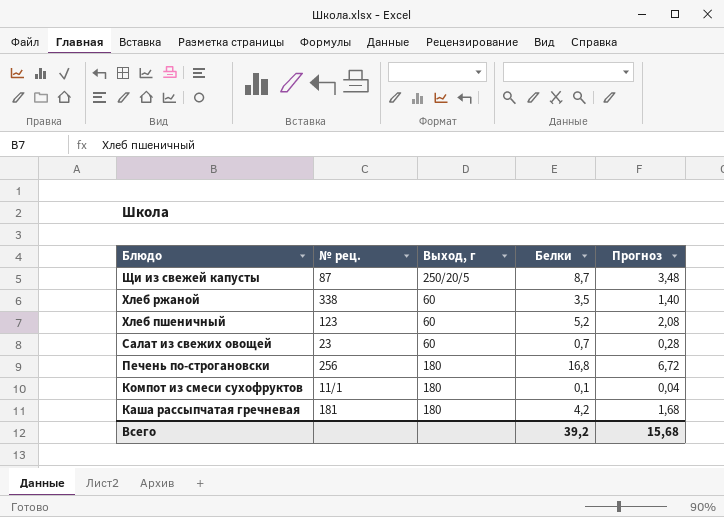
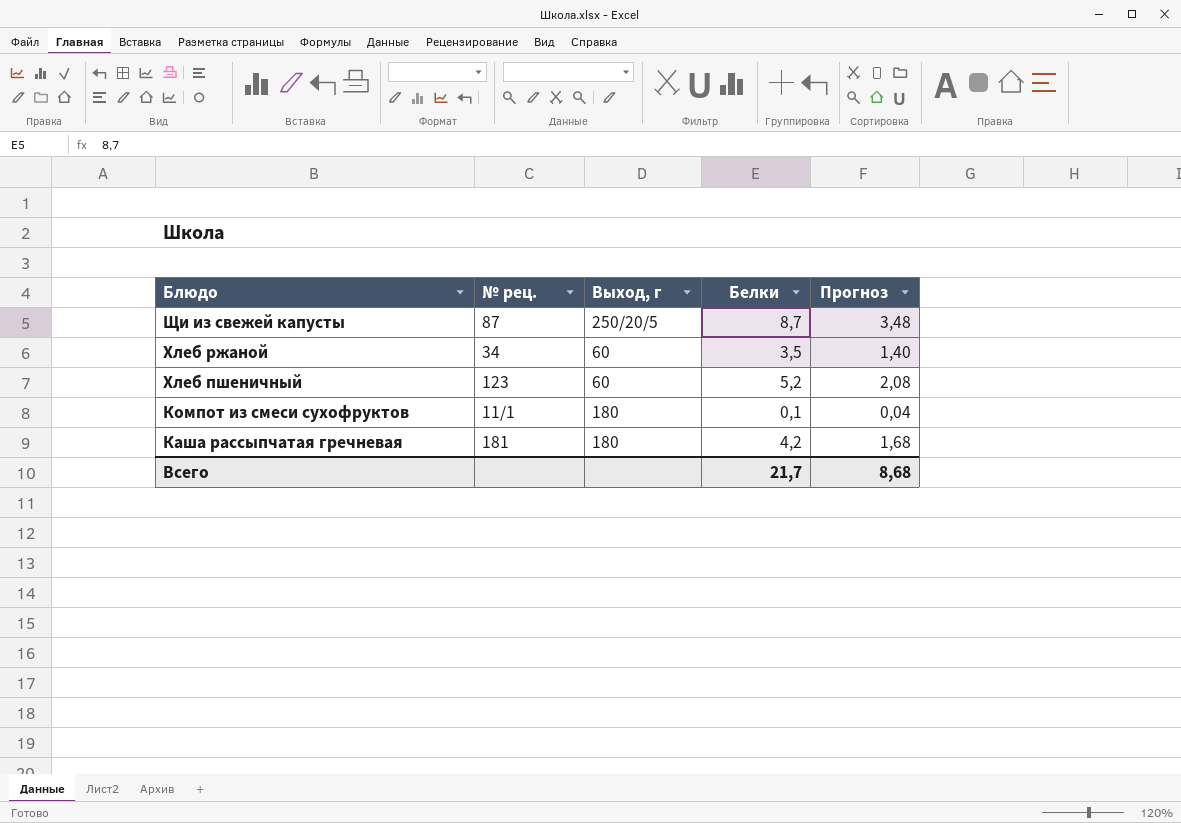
row Салат из свежих овощей: 23 | 60 | 0,7 | 0,28 -> none
row Печень по-строгановски: 256 | 180 | 16,8 | 6,72 -> none
Хлеб ржаной | № рец.: 338 -> 34
Всего | Белки: 39,2 -> 21,7
Всего | Прогноз: 15,68 -> 8,68

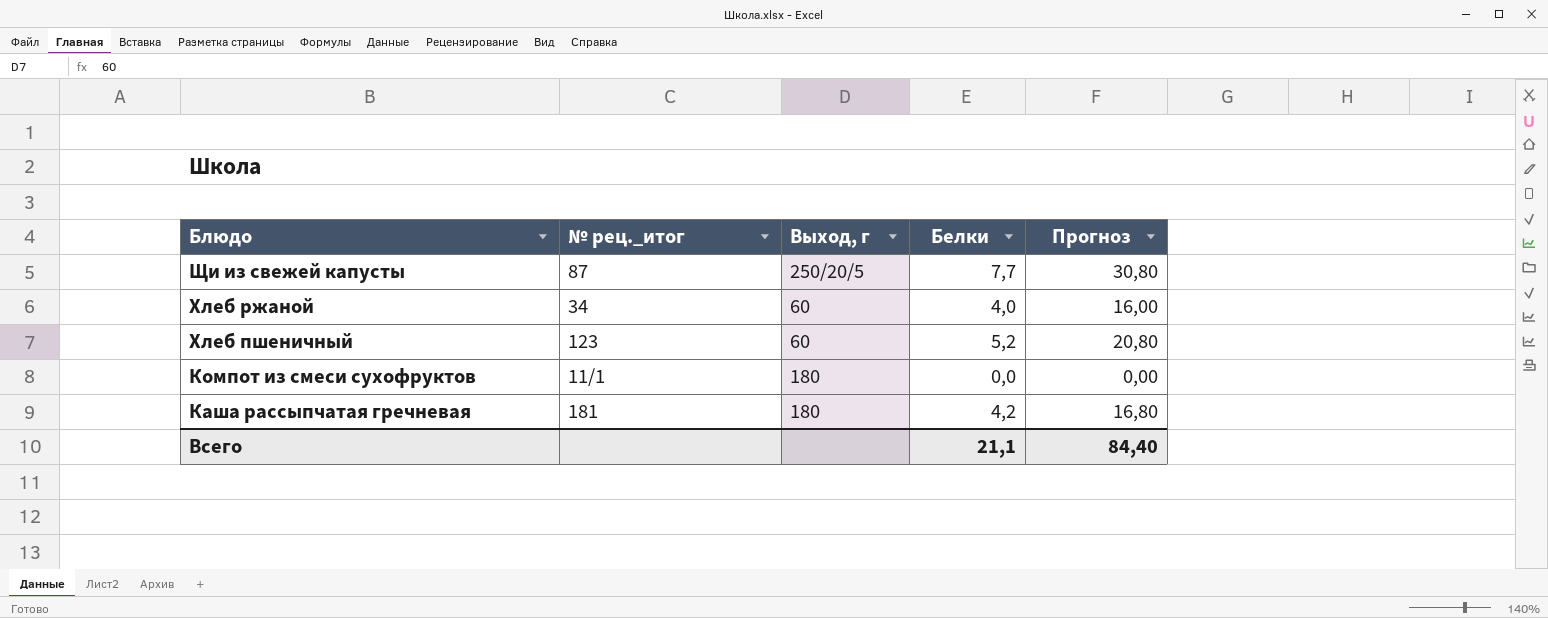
column name: № рец. -> № рец._итог
column Прогноз | formula: [Белки] * 0,4 -> [Белки] * 4
Щи из свежей капусты | Белки: 8,7 -> 7,7
Хлеб ржаной | Белки: 3,5 -> 4,0
Компот из смеси сухофруктов | Белки: 0,1 -> 0,0
Всего | Белки: 21,7 -> 21,1
Всего | Прогноз: 8,68 -> 84,40

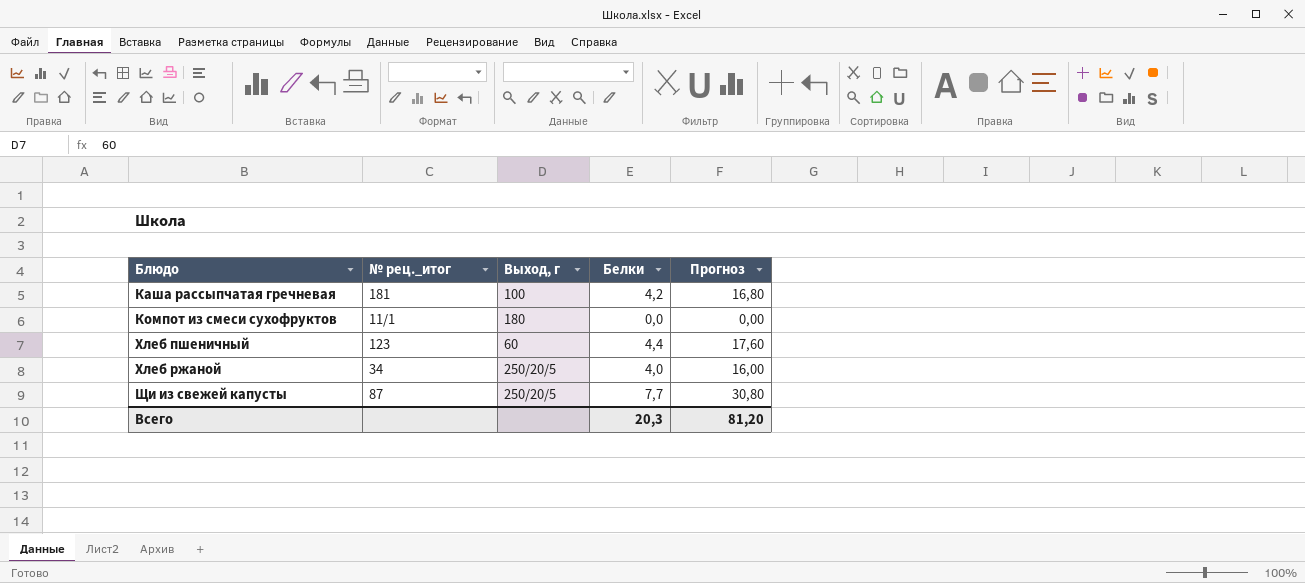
row order: Блюдо descending -> Блюдо ascending
Каша рассыпчатая гречневая | Выход, г: 180 -> 100
Хлеб пшеничный | Белки: 5,2 -> 4,4
Хлеб пшеничный | Прогноз: 20,80 -> 17,60
Хлеб ржаной | Выход, г: 60 -> 250/20/5
Всего | Белки: 21,1 -> 20,3
Всего | Прогноз: 84,40 -> 81,20

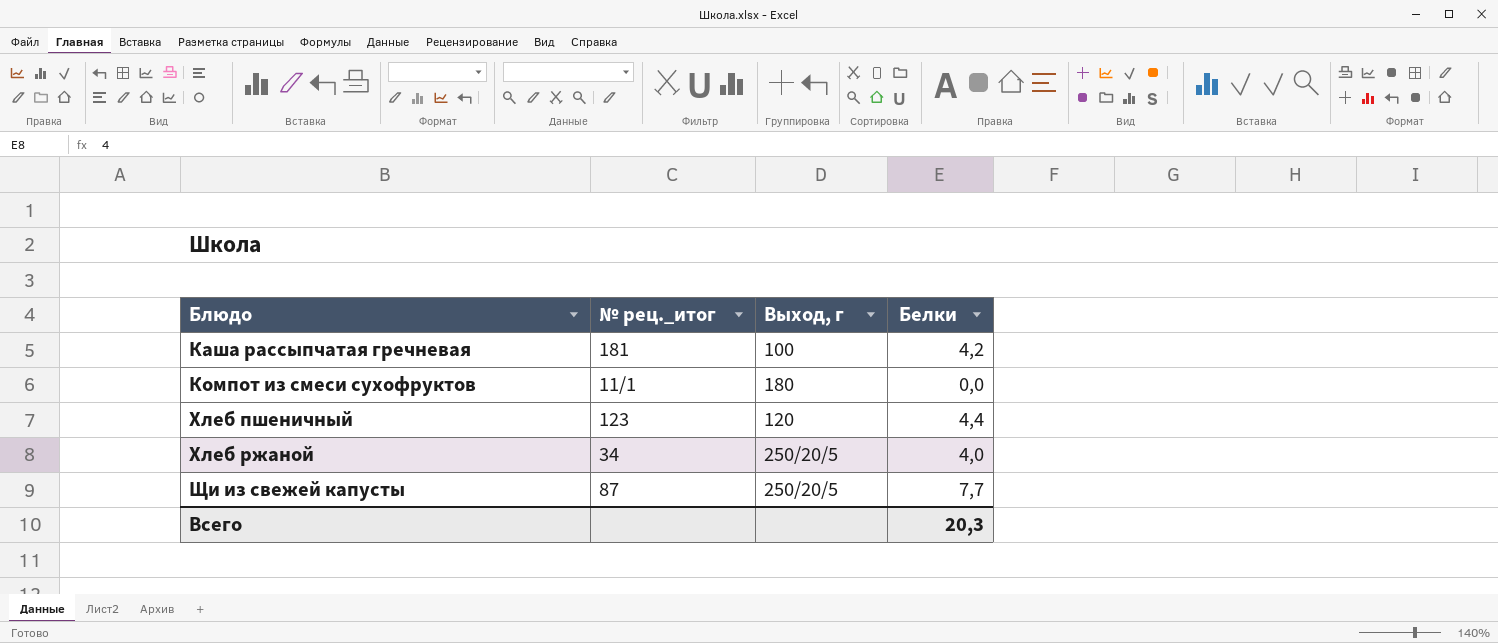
column Прогноз | formula: [Белки] * 4 -> none
Хлеб пшеничный | Выход, г: 60 -> 120

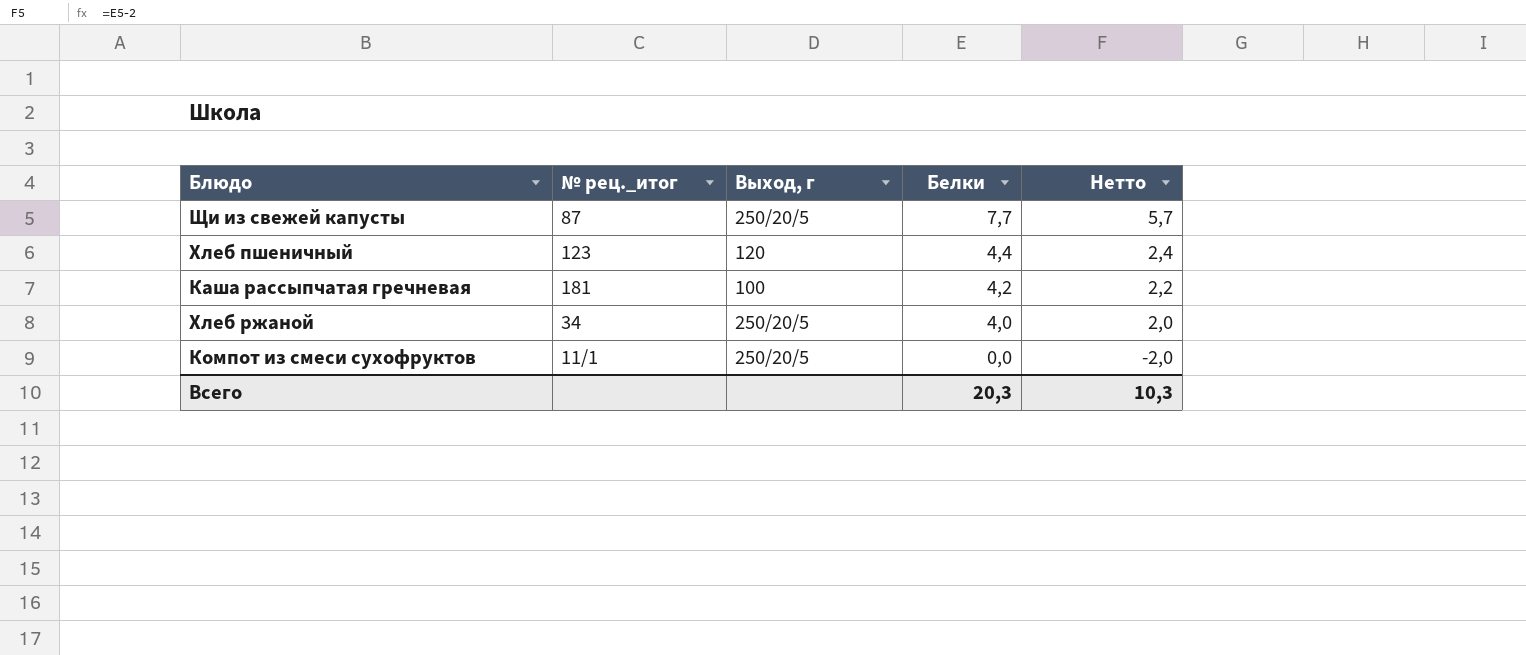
row order: Блюдо ascending -> Белки descending
column Нетто | formula: none -> [Белки] - 2
Компот из смеси сухофруктов | Выход, г: 180 -> 250/20/5

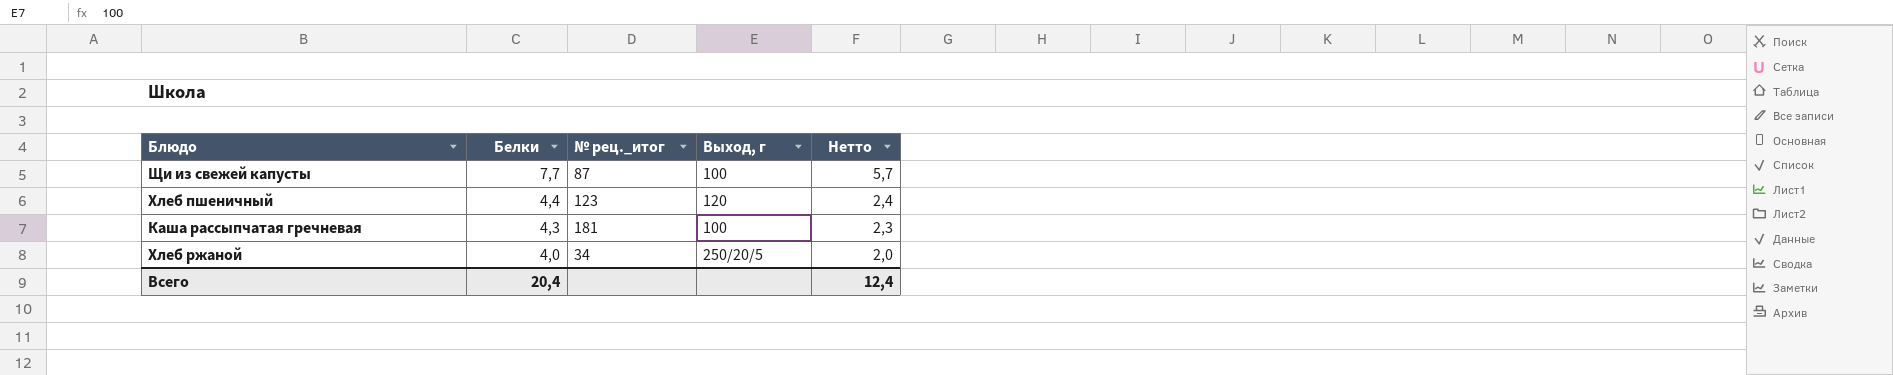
column Белки | position: 4 -> 2
row Компот из смеси сухофруктов: 11/1 | 250/20/5 | 0,0 | -2,0 -> none
Щи из свежей капусты | Выход, г: 250/20/5 -> 100
Каша рассыпчатая гречневая | Белки: 4,2 -> 4,3
Каша рассыпчатая гречневая | Нетто: 2,2 -> 2,3
Всего | Белки: 20,3 -> 20,4
Всего | Нетто: 10,3 -> 12,4

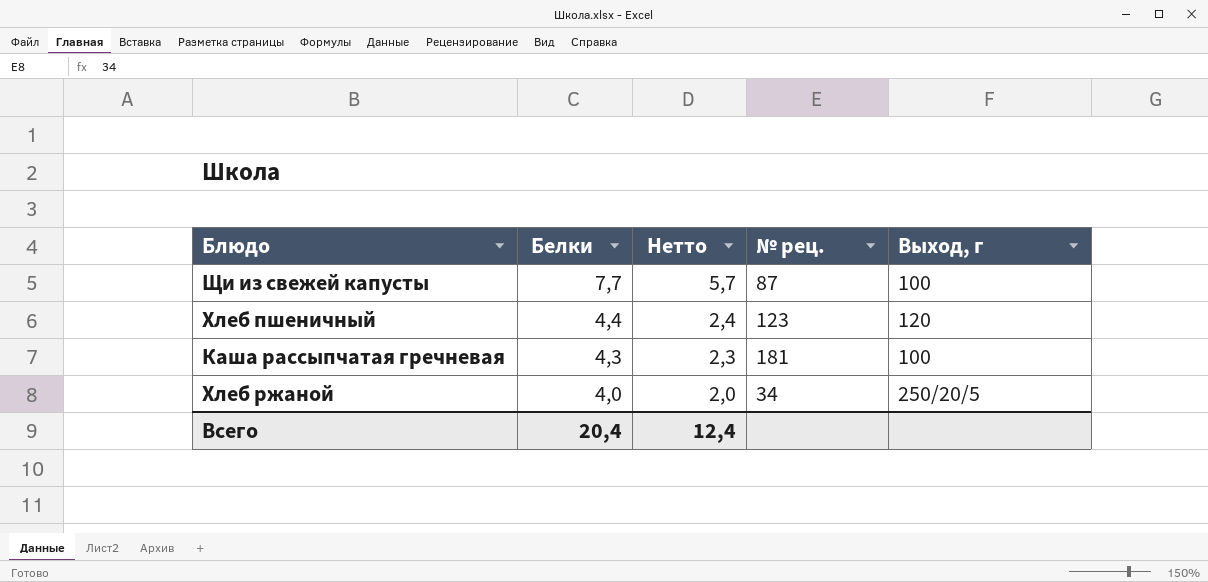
column Нетто | position: 5 -> 3
column name: № рец._итог -> № рец.

